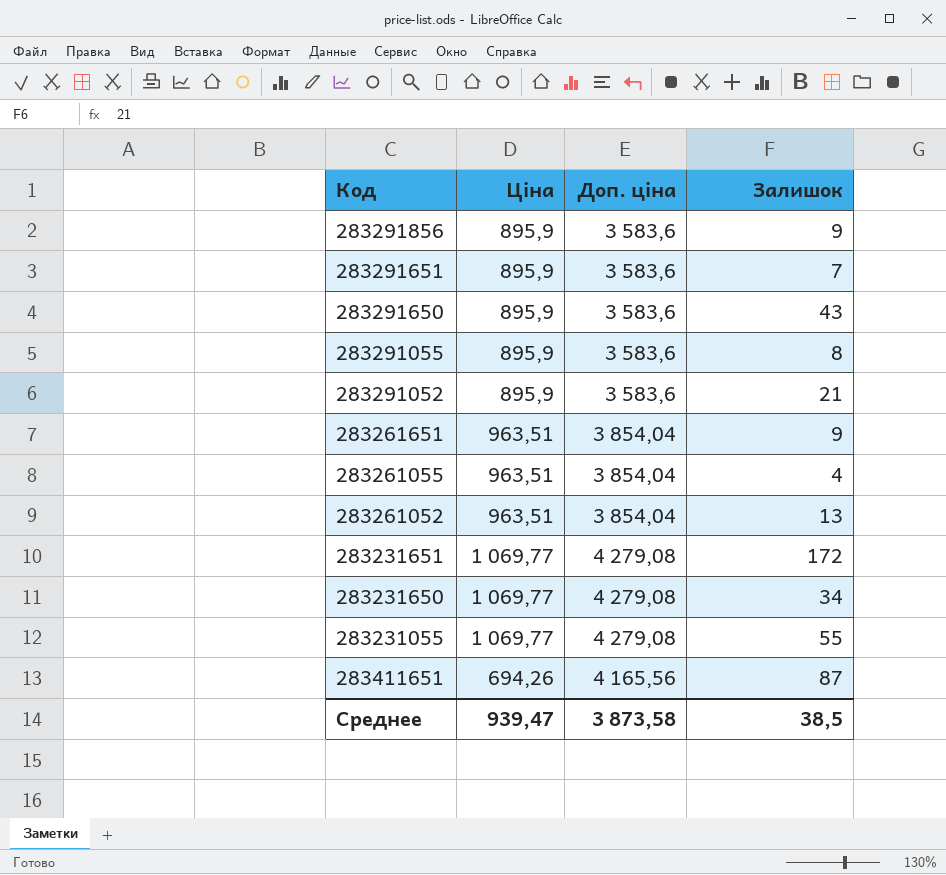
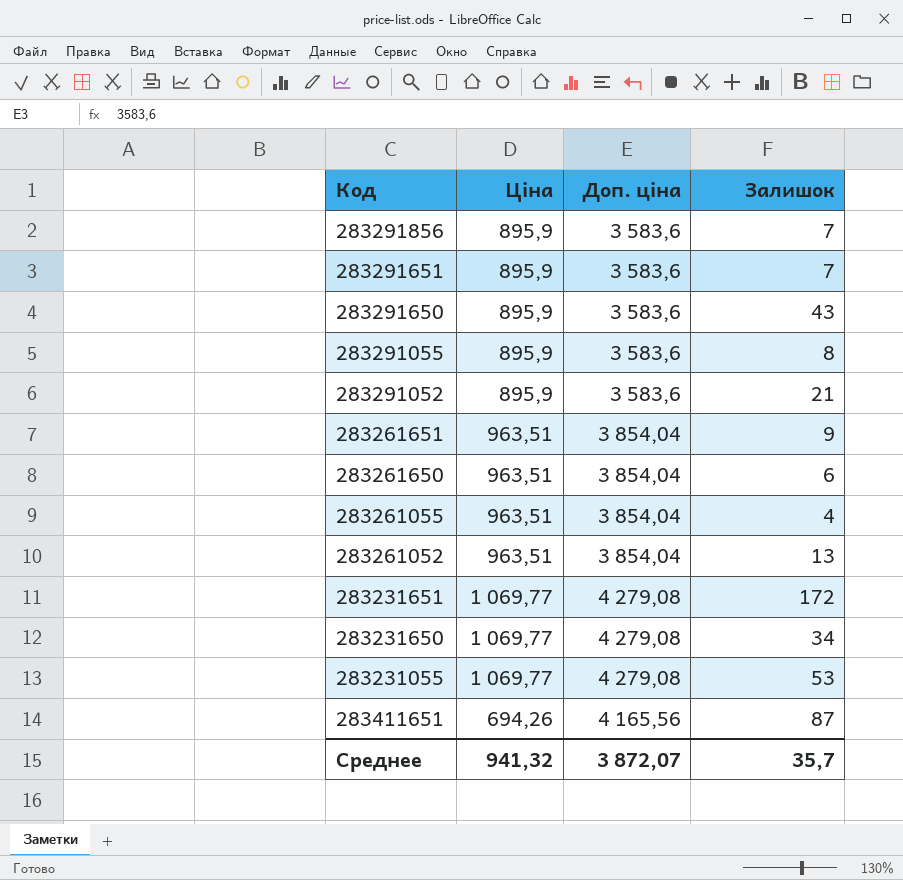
283291856 | Залишок: 9 -> 7
row 283261650: none -> 963,51 | 3 854,04 | 6
283231055 | Залишок: 55 -> 53
Среднее | Ціна: 939,47 -> 941,32
Среднее | Доп. ціна: 3 873,58 -> 3 872,07
Среднее | Залишок: 38,5 -> 35,7

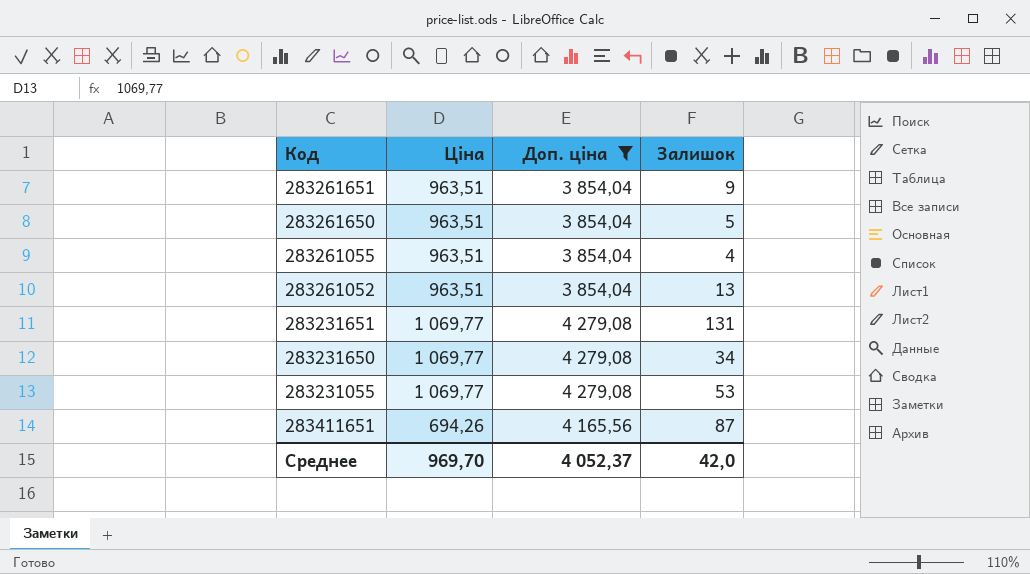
filter: none -> Доп. ціна != 3 583,6
283261650 | Залишок: 6 -> 5
283231651 | Залишок: 172 -> 131
Среднее | Ціна: 941,32 -> 969,70
Среднее | Доп. ціна: 3 872,07 -> 4 052,37
Среднее | Залишок: 35,7 -> 42,0

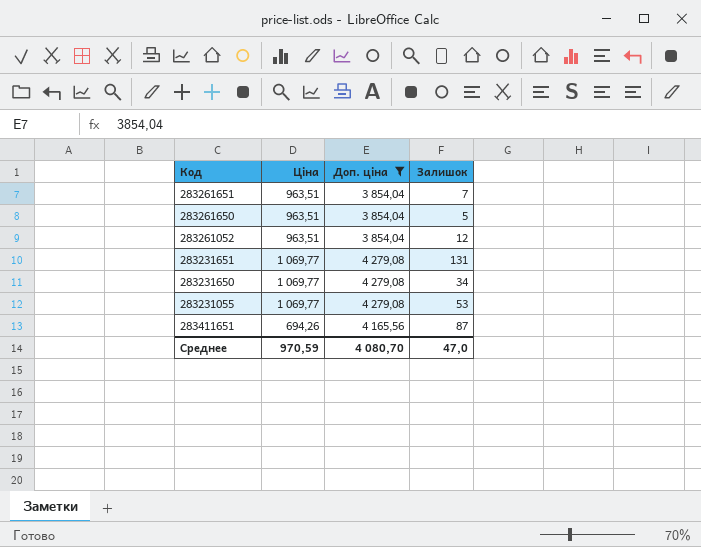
row 283261055: 963,51 | 3 854,04 | 4 -> none
283261651 | Залишок: 9 -> 7
283261052 | Залишок: 13 -> 12
Среднее | Ціна: 969,70 -> 970,59
Среднее | Доп. ціна: 4 052,37 -> 4 080,70
Среднее | Залишок: 42,0 -> 47,0

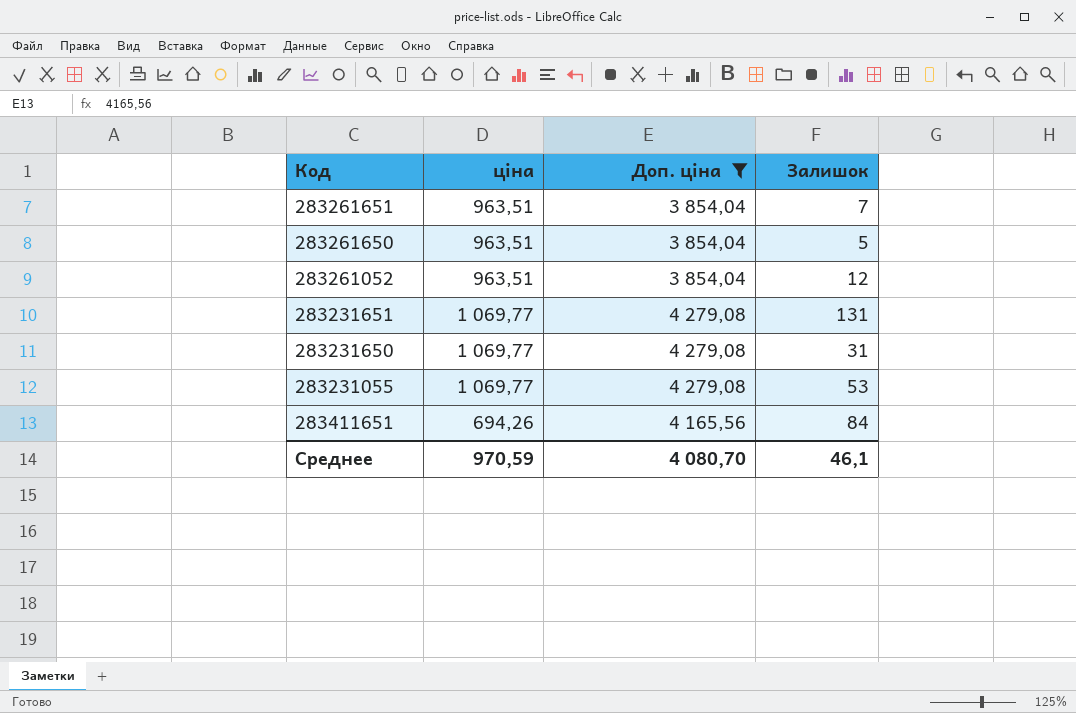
column name: Ціна -> ціна
283231650 | Залишок: 34 -> 31
283411651 | Залишок: 87 -> 84
Среднее | Залишок: 47,0 -> 46,1

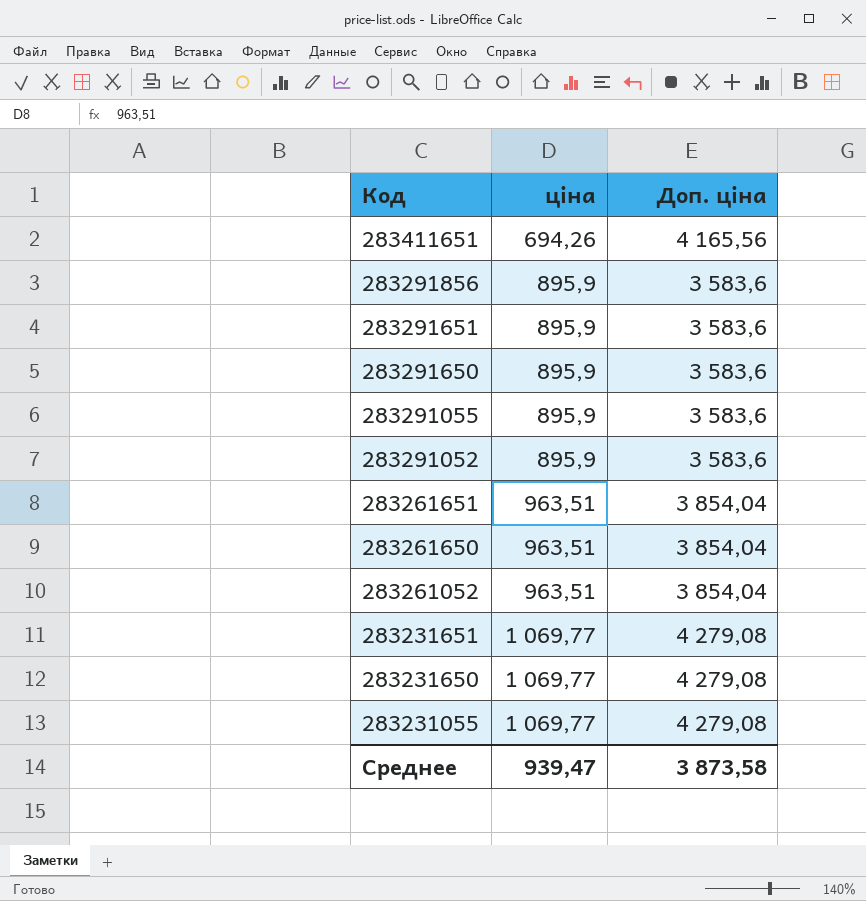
filter: Доп. ціна != 3 583,6 -> none
row order: none -> Код descending
column Залишок | position: 4 -> none
Среднее | ціна: 970,59 -> 939,47
Среднее | Доп. ціна: 4 080,70 -> 3 873,58

